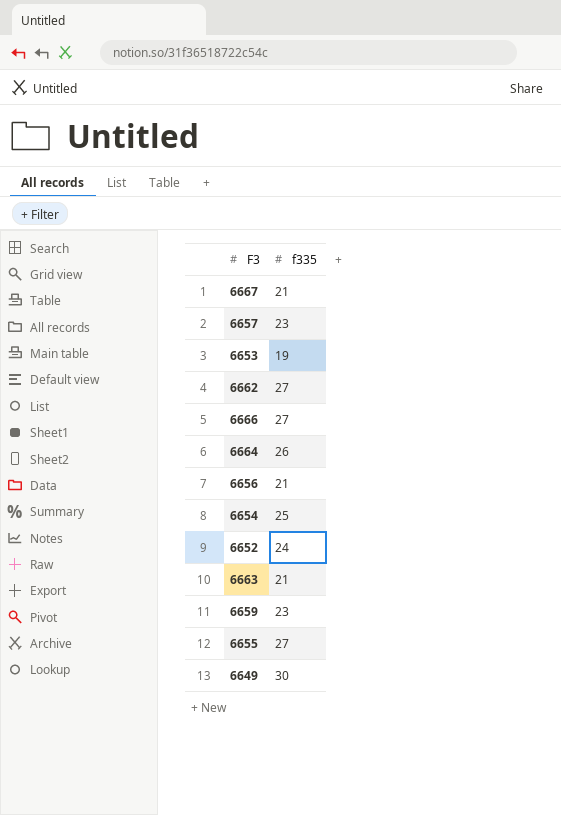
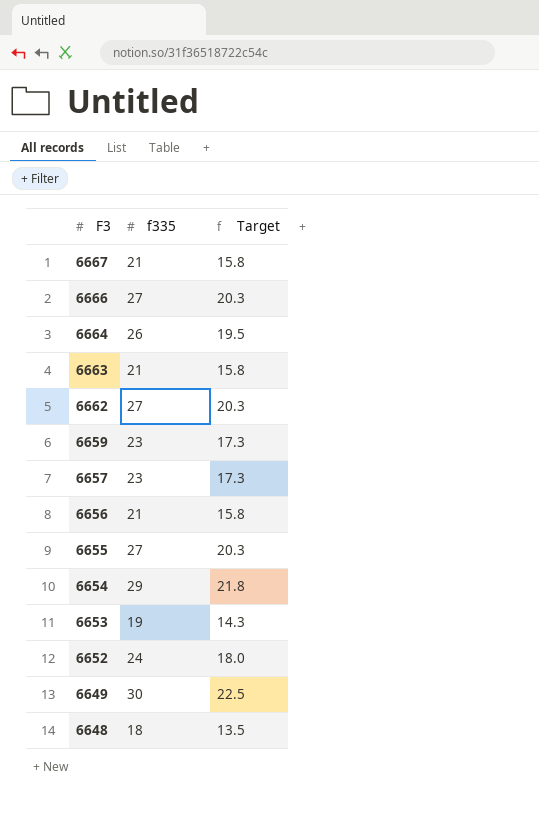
row order: none -> F3 descending
column Target | formula: none -> [f335] * 0.75
6654 | f335: 25 -> 29
row 6648: none -> 18 | 13.5

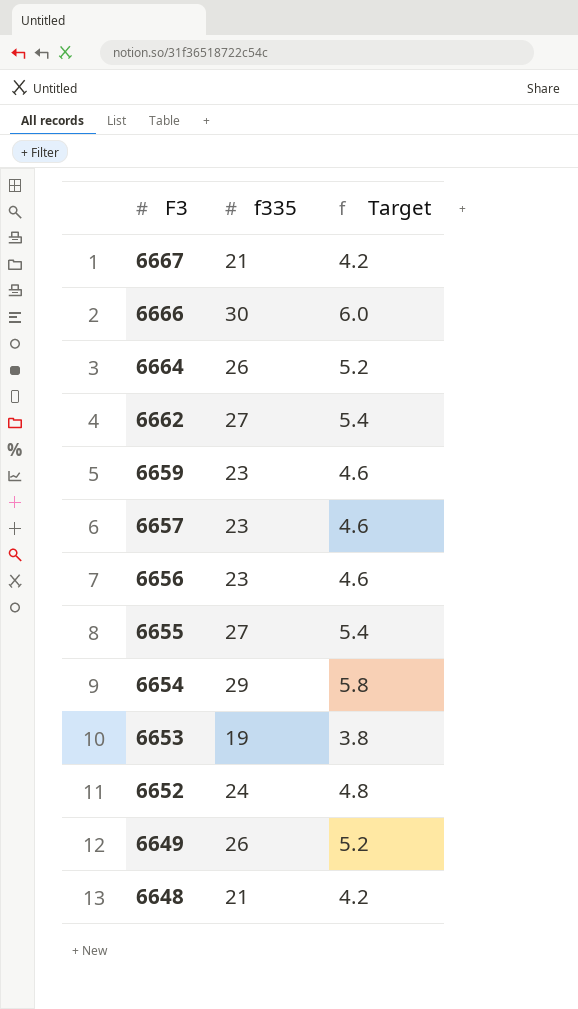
column Target | formula: [f335] * 0.75 -> [f335] * 0.2
row 6663: 21 | 15.8 -> none
6666 | f335: 27 -> 30
6656 | f335: 21 -> 23
6649 | f335: 30 -> 26
6648 | f335: 18 -> 21

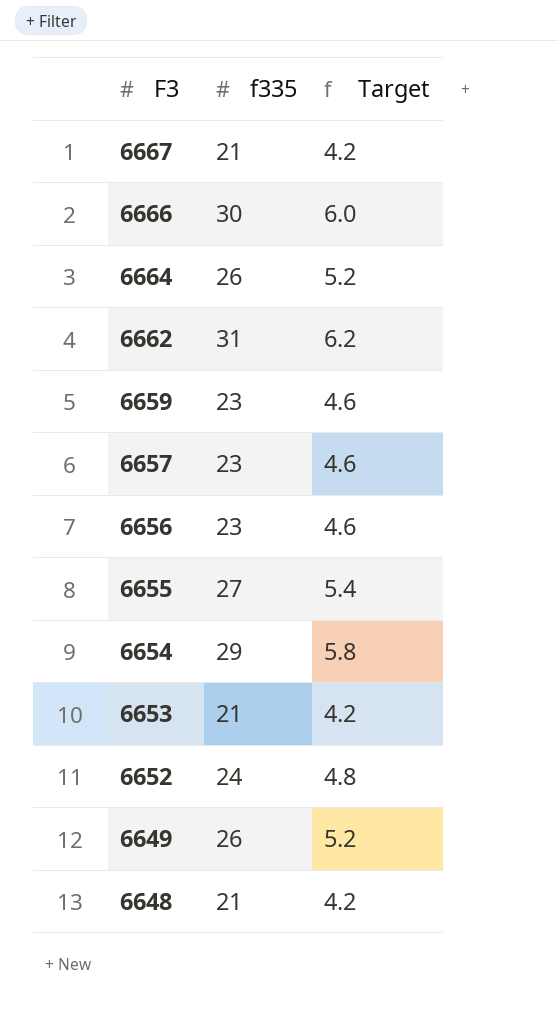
6662 | f335: 27 -> 31
6662 | Target: 5.4 -> 6.2
6653 | f335: 19 -> 21
6653 | Target: 3.8 -> 4.2

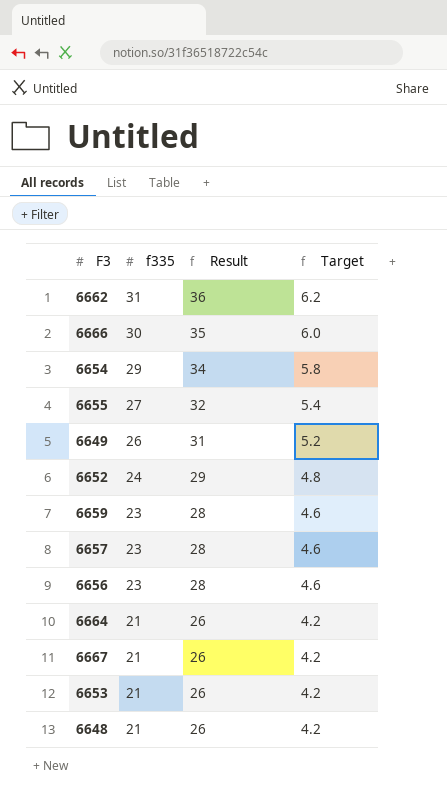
row order: F3 descending -> f335 descending
column Result | formula: none -> [f335] + 5
6664 | f335: 26 -> 21
6664 | Target: 5.2 -> 4.2

